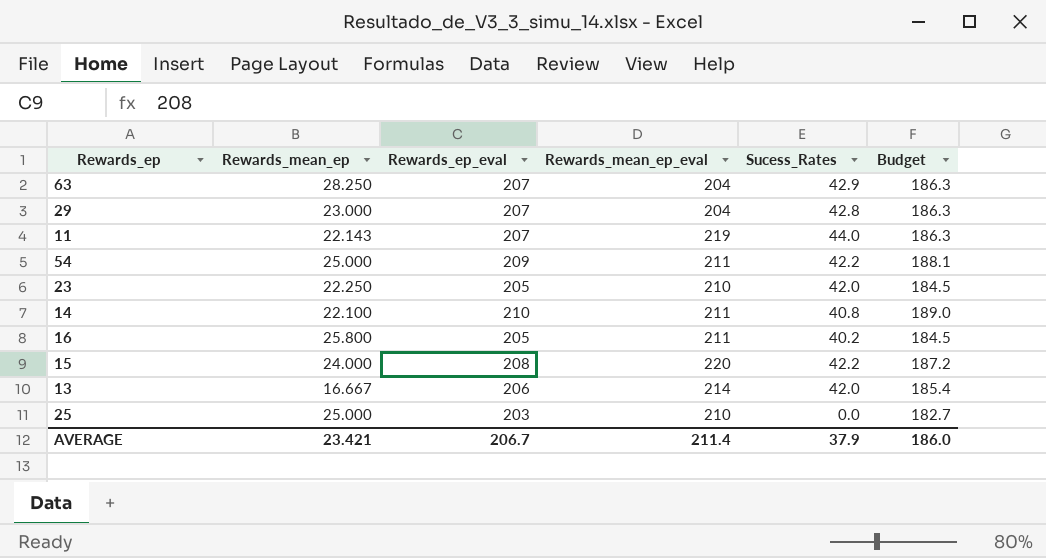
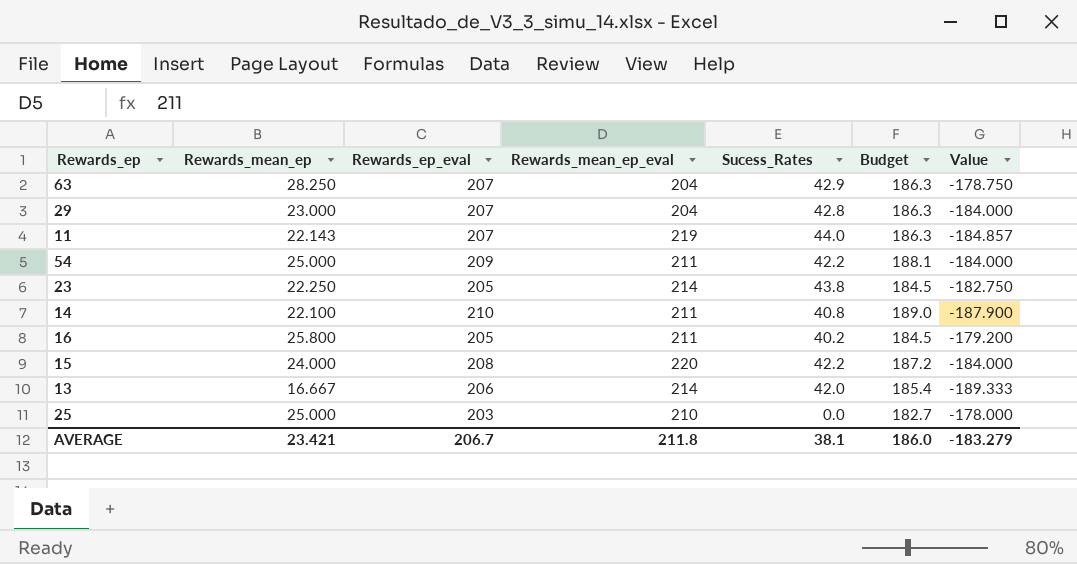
column Value | formula: none -> [Rewards_mean_ep] - [Rewards_ep_eval]
23 | Rewards_mean_ep_eval: 210 -> 214
23 | Sucess_Rates: 42.0 -> 43.8
AVERAGE | Rewards_mean_ep_eval: 211.4 -> 211.8
AVERAGE | Sucess_Rates: 37.9 -> 38.1

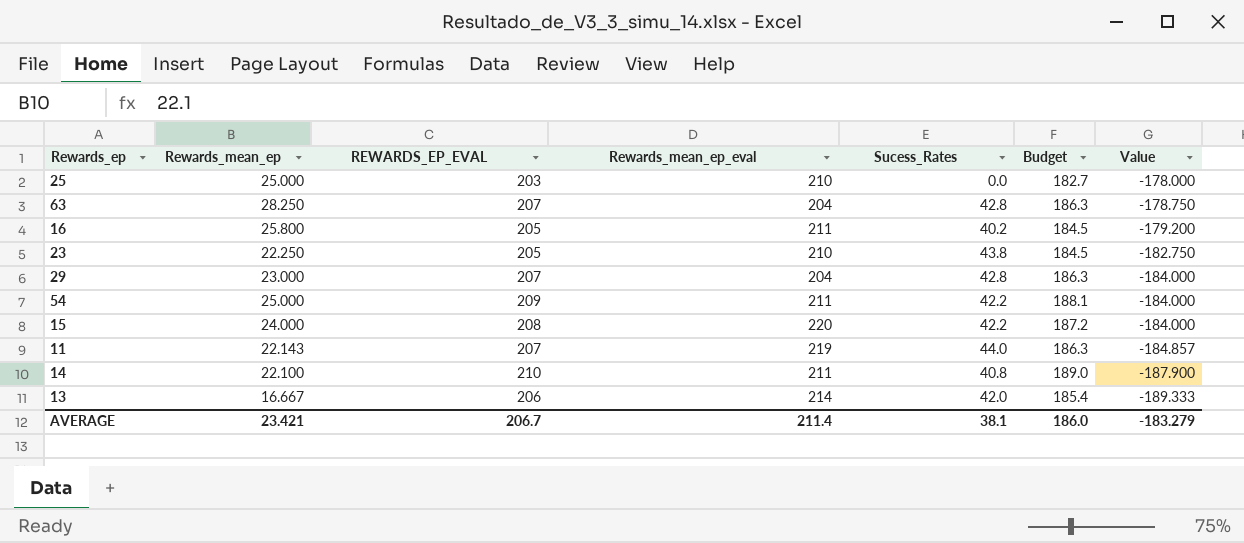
row order: none -> Value descending
column name: Rewards_ep_eval -> REWARDS_EP_EVAL
63 | Sucess_Rates: 42.9 -> 42.8
23 | Rewards_mean_ep_eval: 214 -> 210
AVERAGE | Rewards_mean_ep_eval: 211.8 -> 211.4

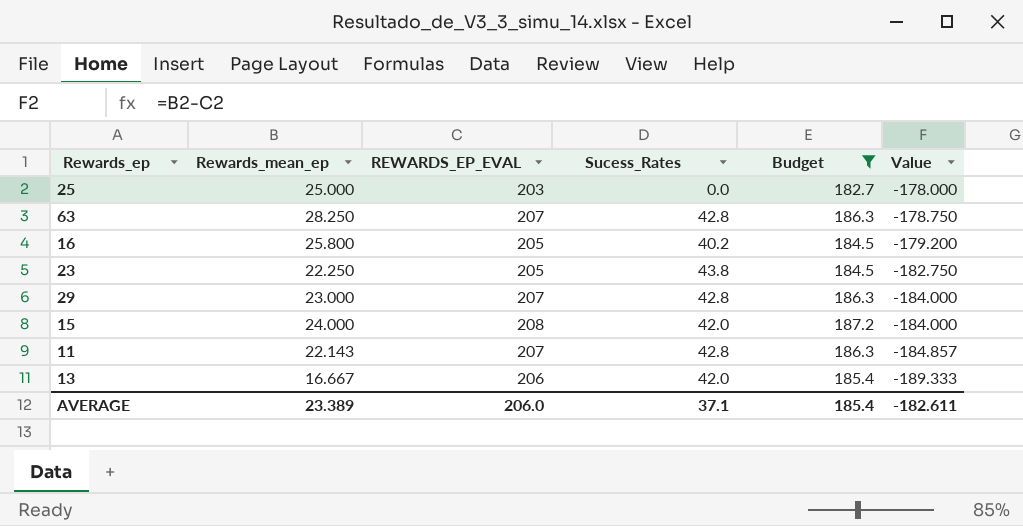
filter: none -> Budget <= 187.2
column Rewards_mean_ep_eval | position: 4 -> none
15 | Sucess_Rates: 42.2 -> 42.0
11 | Sucess_Rates: 44.0 -> 42.8
AVERAGE | Rewards_mean_ep: 23.421 -> 23.389
AVERAGE | REWARDS_EP_EVAL: 206.7 -> 206.0
AVERAGE | Sucess_Rates: 38.1 -> 37.1
AVERAGE | Budget: 186.0 -> 185.4
AVERAGE | Value: -183.279 -> -182.611

